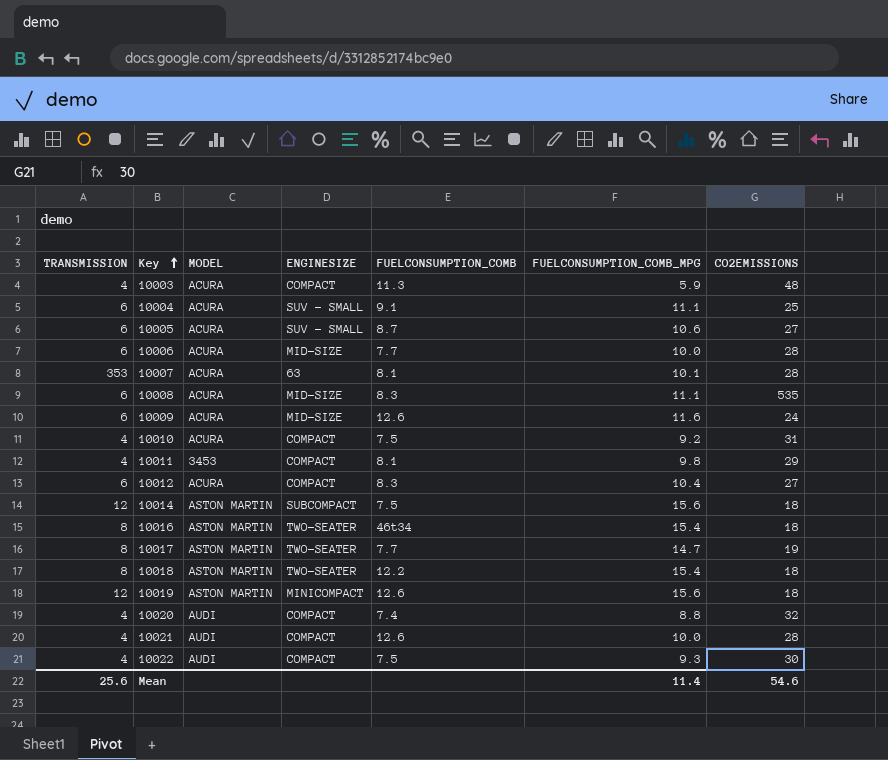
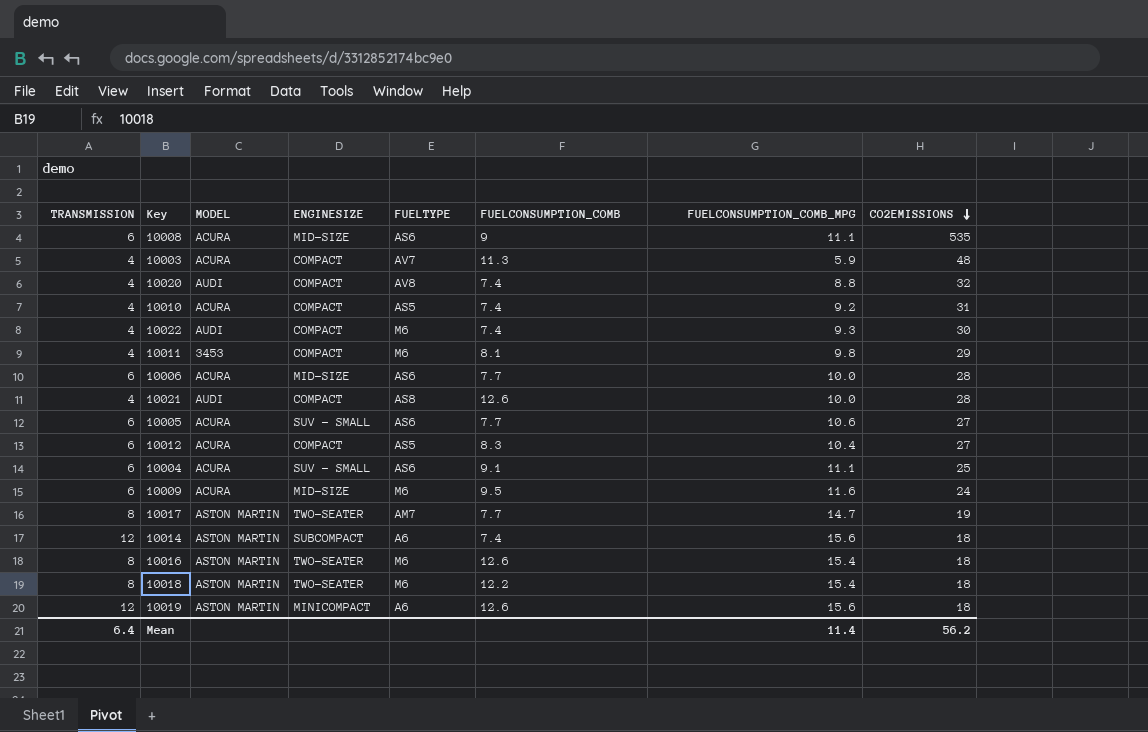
row order: Key ascending -> CO2EMISSIONS descending
column FUELTYPE | position: none -> 5
row 10007: 353 | ACURA | 63 | 8.1 | 10.1 | 28 -> none
10008 | FUELCONSUMPTION_COMB: 8.3 -> 9
10010 | FUELCONSUMPTION_COMB: 7.5 -> 7.4
10022 | FUELCONSUMPTION_COMB: 7.5 -> 7.4
10005 | FUELCONSUMPTION_COMB: 8.7 -> 7.7
10009 | FUELCONSUMPTION_COMB: 12.6 -> 9.5
10014 | FUELCONSUMPTION_COMB: 7.5 -> 7.4
10016 | FUELCONSUMPTION_COMB: 46t34 -> 12.6
Mean | TRANSMISSION: 25.6 -> 6.4
Mean | CO2EMISSIONS: 54.6 -> 56.2

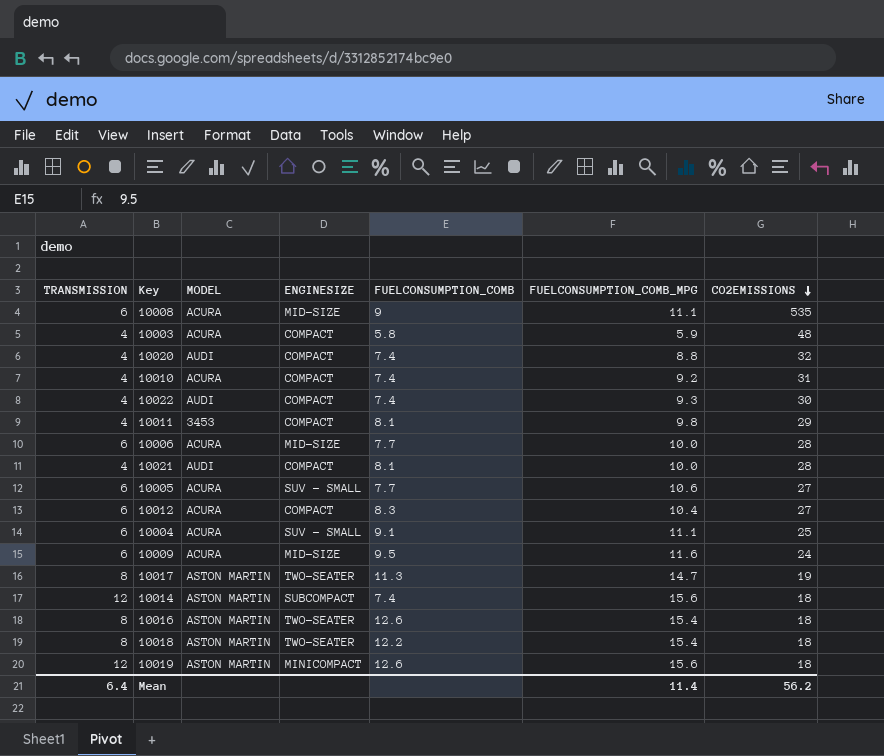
column FUELTYPE | position: 5 -> none
10003 | FUELCONSUMPTION_COMB: 11.3 -> 5.8
10021 | FUELCONSUMPTION_COMB: 12.6 -> 8.1
10017 | FUELCONSUMPTION_COMB: 7.7 -> 11.3

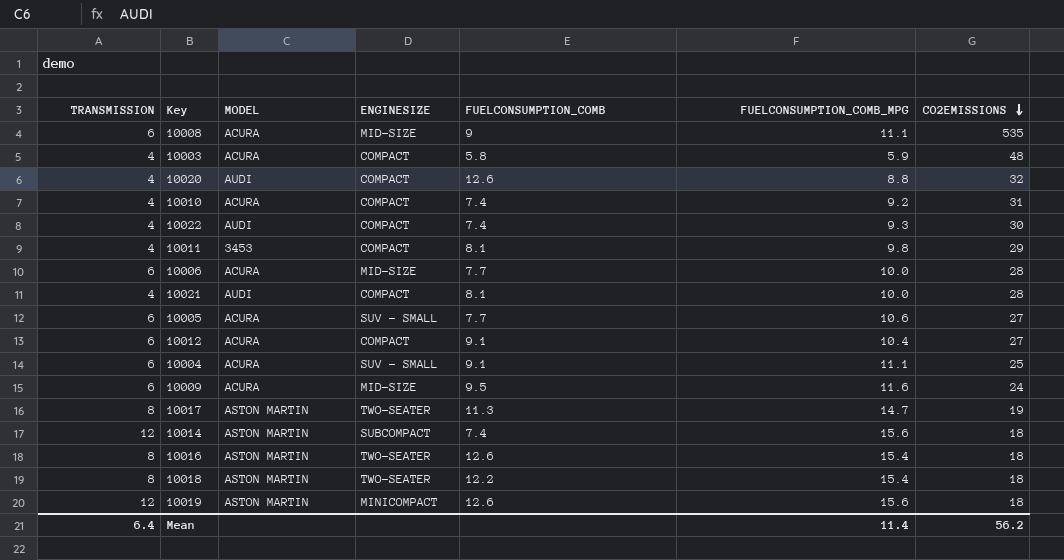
10020 | FUELCONSUMPTION_COMB: 7.4 -> 12.6
10012 | FUELCONSUMPTION_COMB: 8.3 -> 9.1

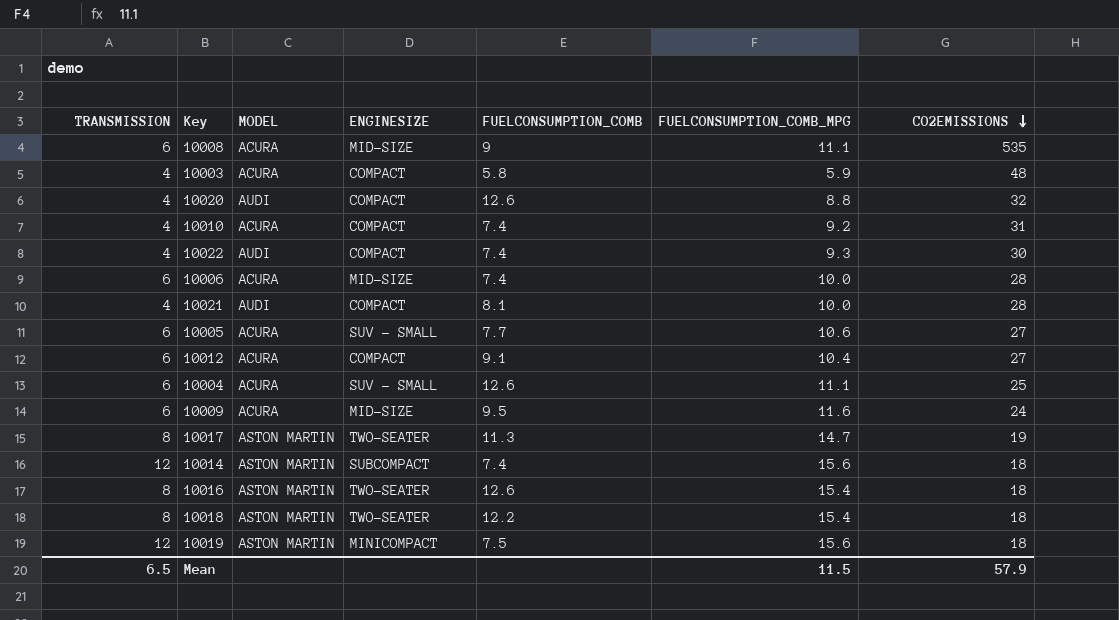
row 10011: 4 | 3453 | COMPACT | 8.1 | 9.8 | 29 -> none
10006 | FUELCONSUMPTION_COMB: 7.7 -> 7.4
10004 | FUELCONSUMPTION_COMB: 9.1 -> 12.6
10019 | FUELCONSUMPTION_COMB: 12.6 -> 7.5
Mean | TRANSMISSION: 6.4 -> 6.5
Mean | FUELCONSUMPTION_COMB_MPG: 11.4 -> 11.5
Mean | CO2EMISSIONS: 56.2 -> 57.9

